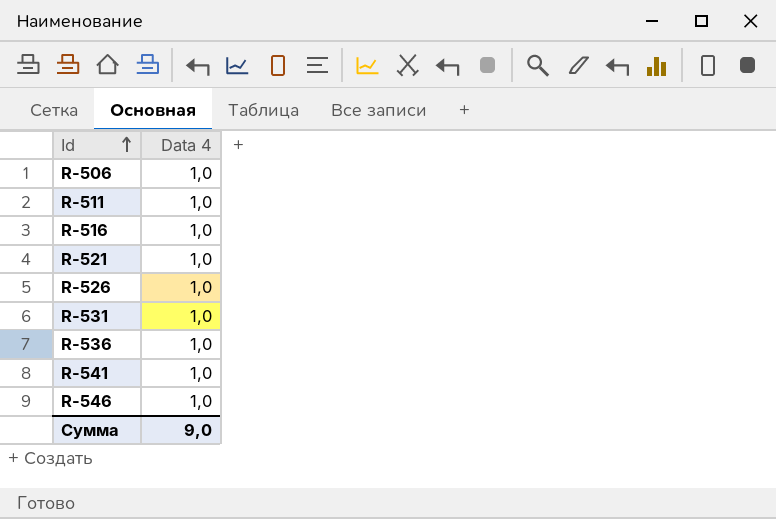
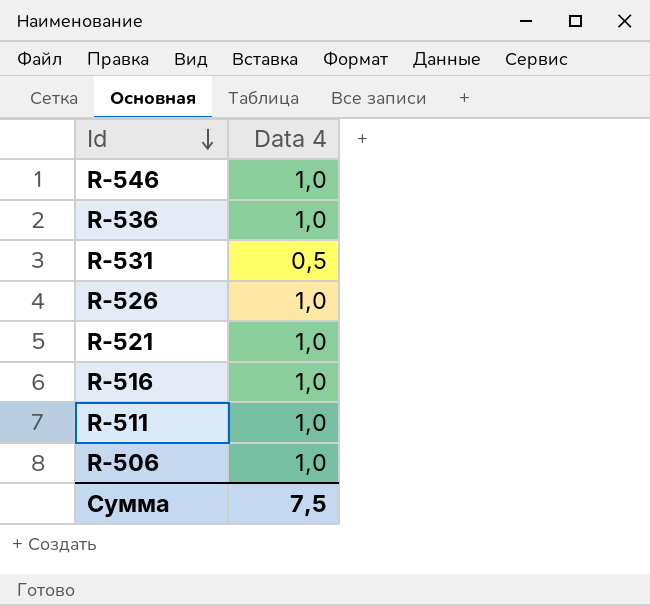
row order: Id ascending -> Id descending
row R-541: 1,0 -> none
R-531 | Data 4: 1,0 -> 0,5
Сумма | Data 4: 9,0 -> 7,5

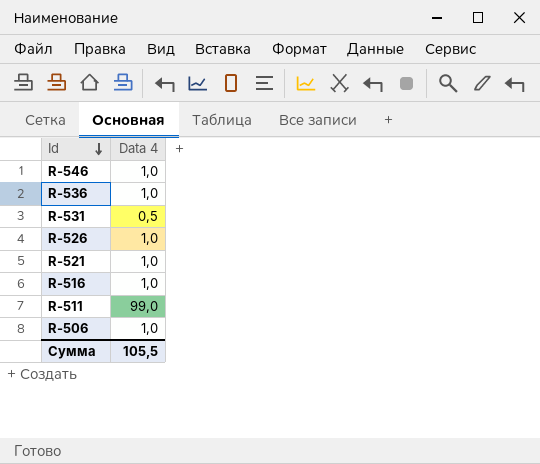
R-511 | Data 4: 1,0 -> 99,0
Сумма | Data 4: 7,5 -> 105,5

